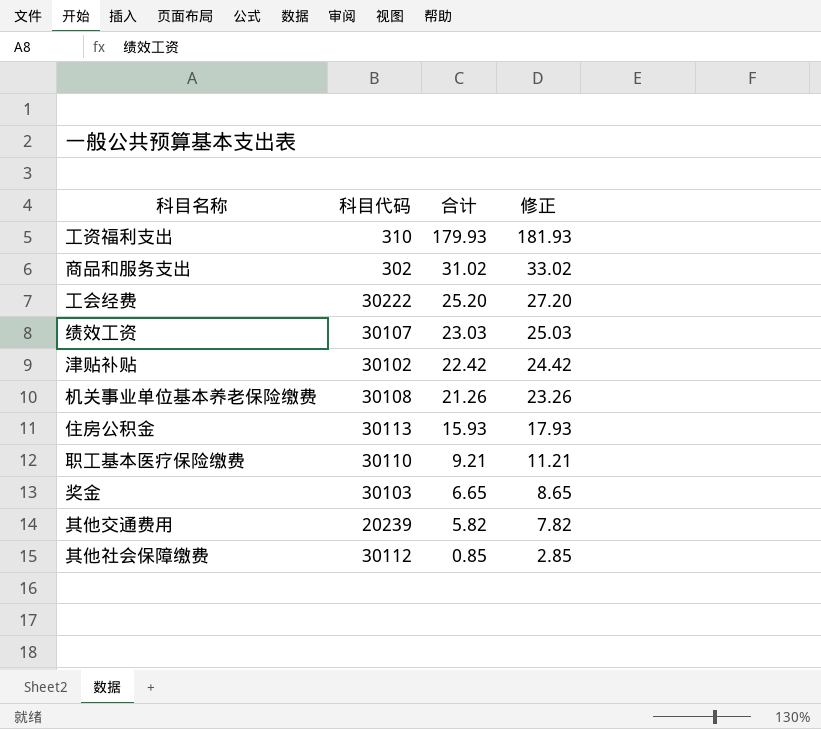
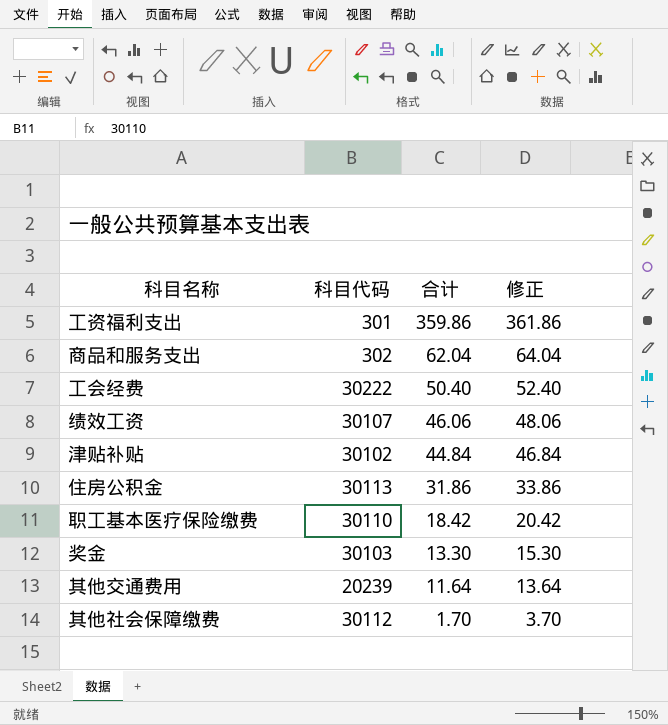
row 机关事业单位基本养老保险缴费: 30108 | 21.26 | 23.26 -> none
工资福利支出 | 科目代码: 310 -> 301
工资福利支出 | 合计: 179.93 -> 359.86
工资福利支出 | 修正: 181.93 -> 361.86
商品和服务支出 | 合计: 31.02 -> 62.04
商品和服务支出 | 修正: 33.02 -> 64.04
工会经费 | 合计: 25.20 -> 50.40
工会经费 | 修正: 27.20 -> 52.40
绩效工资 | 合计: 23.03 -> 46.06
绩效工资 | 修正: 25.03 -> 48.06
津贴补贴 | 合计: 22.42 -> 44.84
津贴补贴 | 修正: 24.42 -> 46.84
住房公积金 | 合计: 15.93 -> 31.86
住房公积金 | 修正: 17.93 -> 33.86
职工基本医疗保险缴费 | 合计: 9.21 -> 18.42
职工基本医疗保险缴费 | 修正: 11.21 -> 20.42
奖金 | 合计: 6.65 -> 13.30
奖金 | 修正: 8.65 -> 15.30
其他交通费用 | 合计: 5.82 -> 11.64
其他交通费用 | 修正: 7.82 -> 13.64
其他社会保障缴费 | 合计: 0.85 -> 1.70
其他社会保障缴费 | 修正: 2.85 -> 3.70

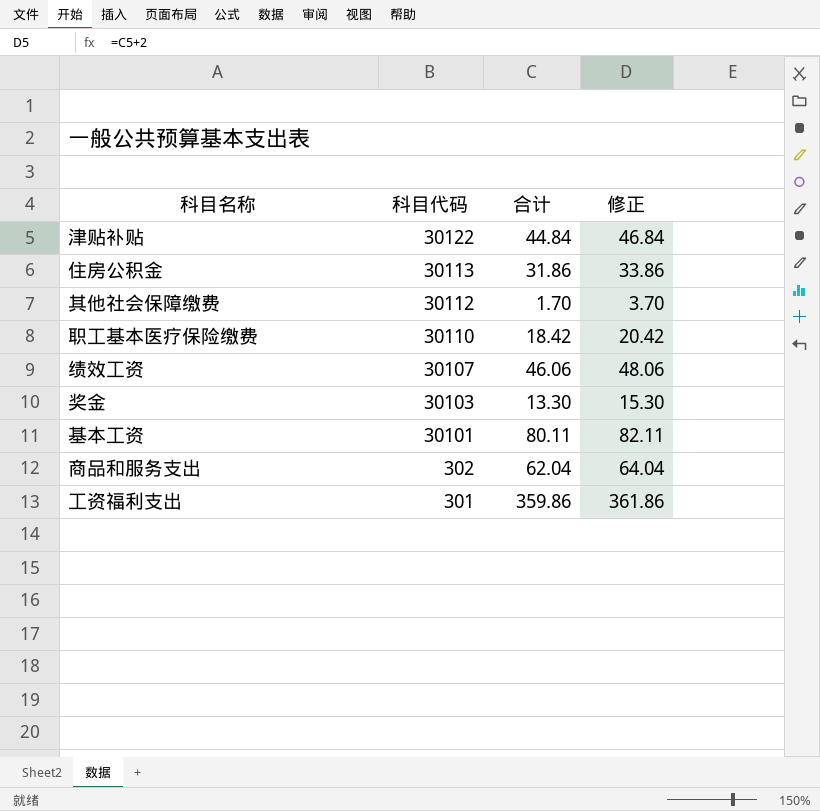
row order: 合计 descending -> 科目代码 descending
row 工会经费: 30222 | 50.40 | 52.40 -> none
row 其他交通费用: 20239 | 11.64 | 13.64 -> none
津贴补贴 | 科目代码: 30102 -> 30122
row 基本工资: none -> 30101 | 80.11 | 82.11

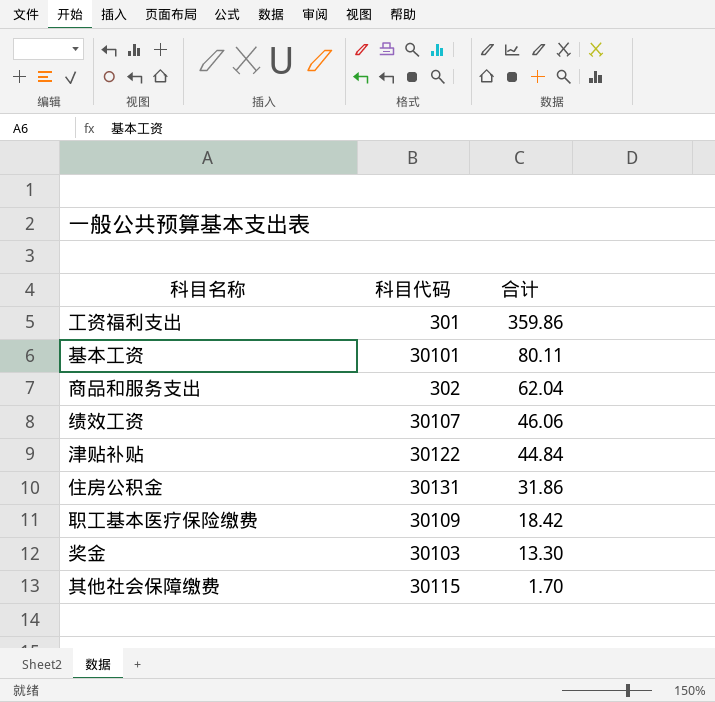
row order: 科目代码 descending -> 合计 descending
column 修正 | formula: [合计] + 2 -> none
住房公积金 | 科目代码: 30113 -> 30131
职工基本医疗保险缴费 | 科目代码: 30110 -> 30109
其他社会保障缴费 | 科目代码: 30112 -> 30115

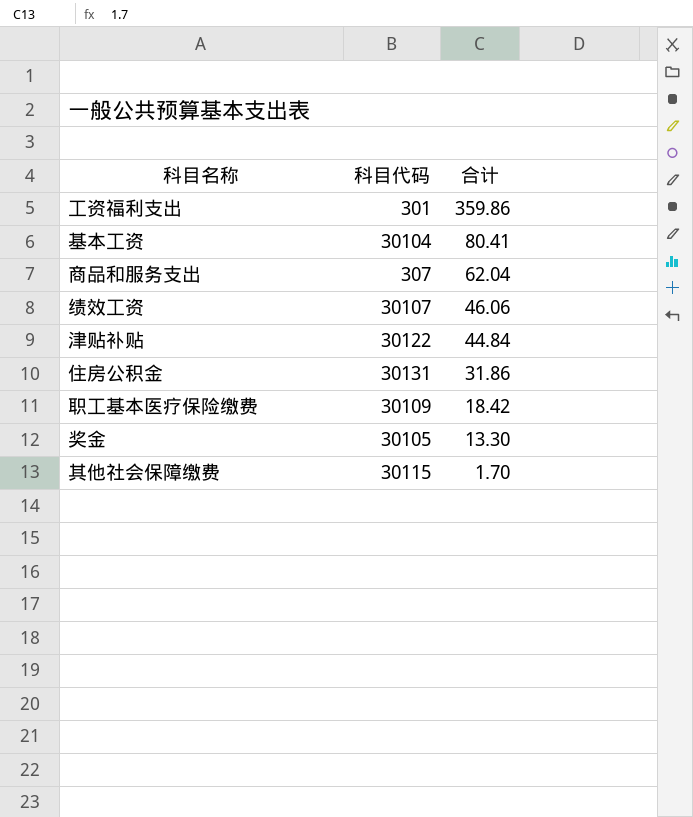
基本工资 | 科目代码: 30101 -> 30104
基本工资 | 合计: 80.11 -> 80.41
商品和服务支出 | 科目代码: 302 -> 307
奖金 | 科目代码: 30103 -> 30105

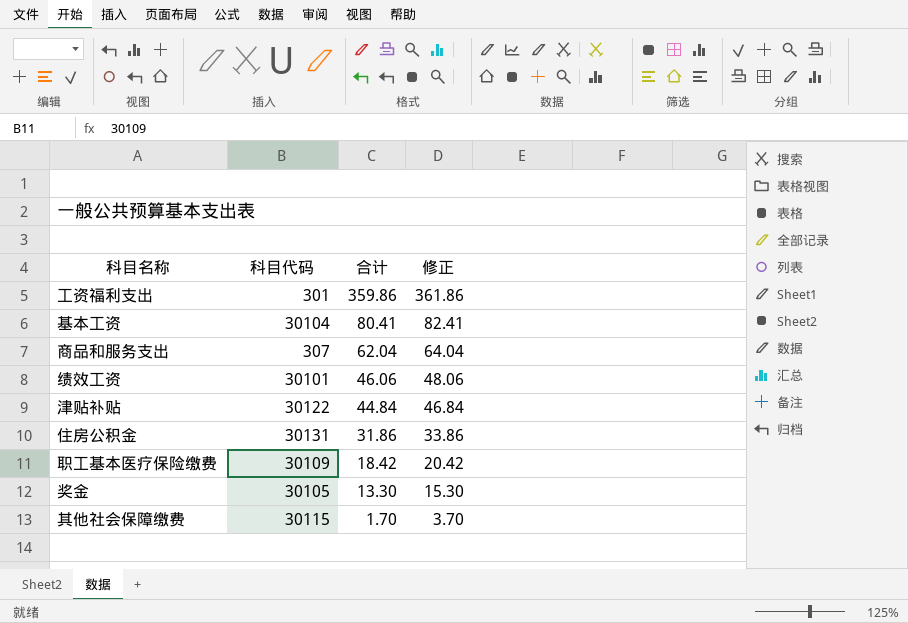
column 修正 | formula: none -> [合计] + 2
绩效工资 | 科目代码: 30107 -> 30101

